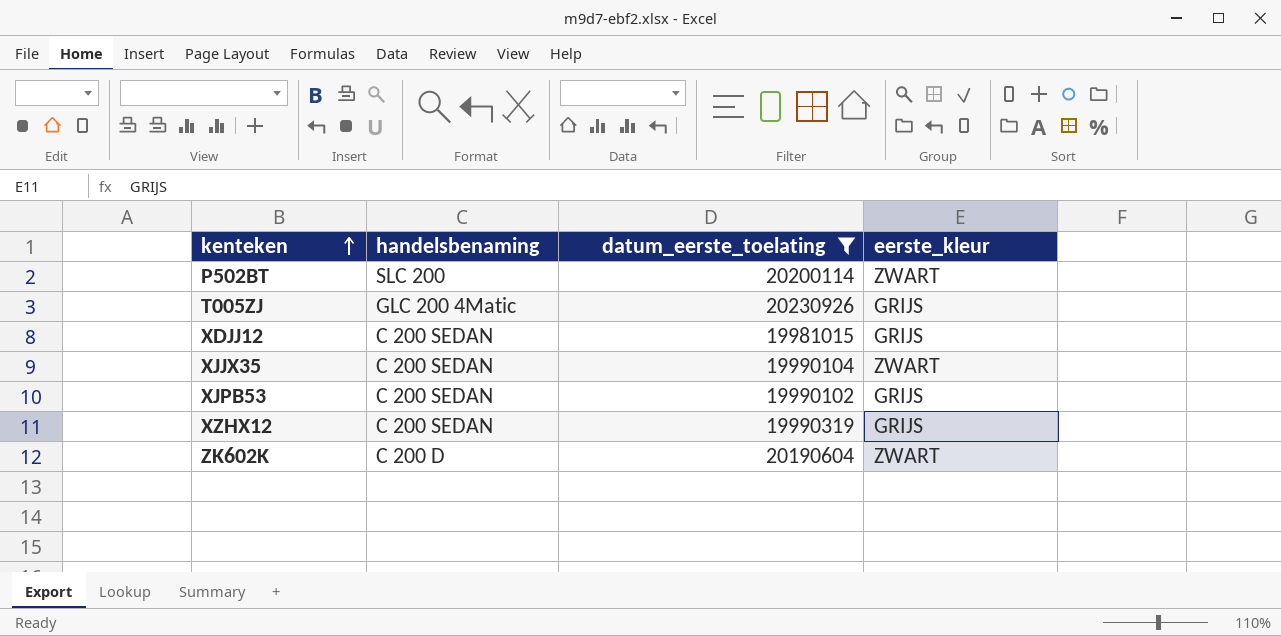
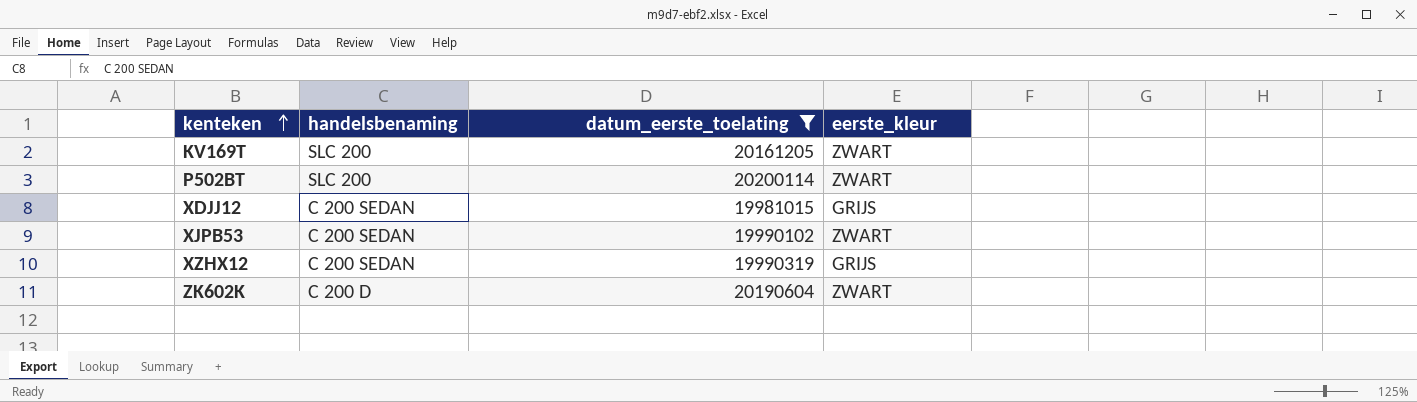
row T005ZJ: GLC 200 4Matic | 20230926 | GRIJS -> none
row XJJX35: C 200 SEDAN | 19990104 | ZWART -> none
row KV169T: none -> SLC 200 | 20161205 | ZWART
XJPB53 | eerste_kleur: GRIJS -> ZWART

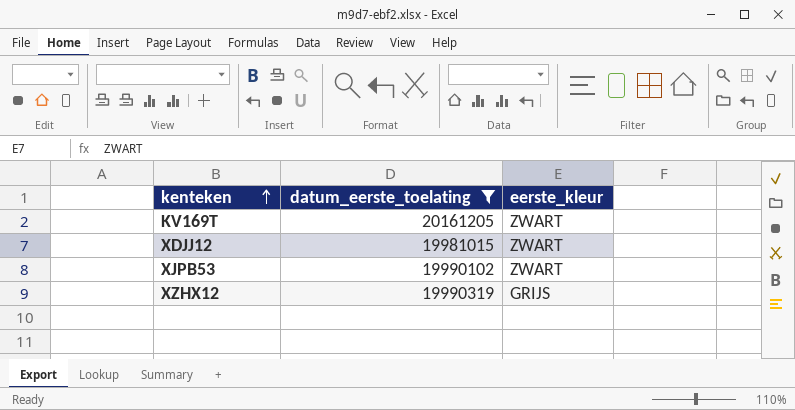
column handelsbenaming | position: 2 -> none
row P502BT: SLC 200 | 20200114 | ZWART -> none
row ZK602K: C 200 D | 20190604 | ZWART -> none
XDJJ12 | eerste_kleur: GRIJS -> ZWART

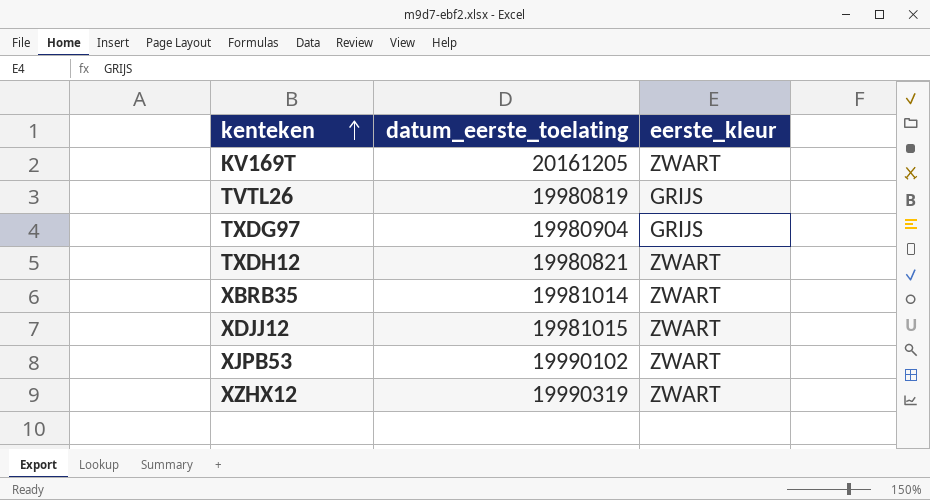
filter: datum_eerste_toelating >= 19981015 -> none
XZHX12 | eerste_kleur: GRIJS -> ZWART

